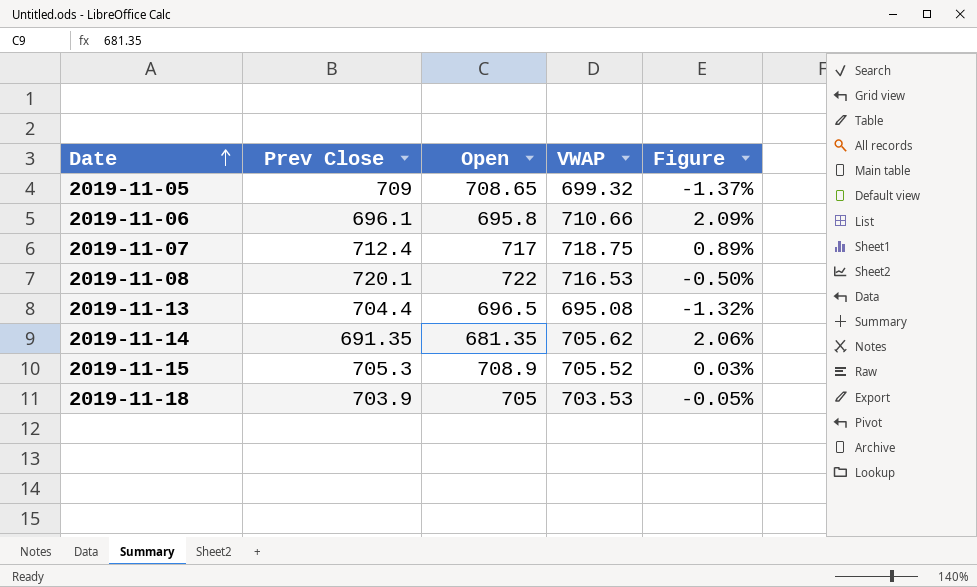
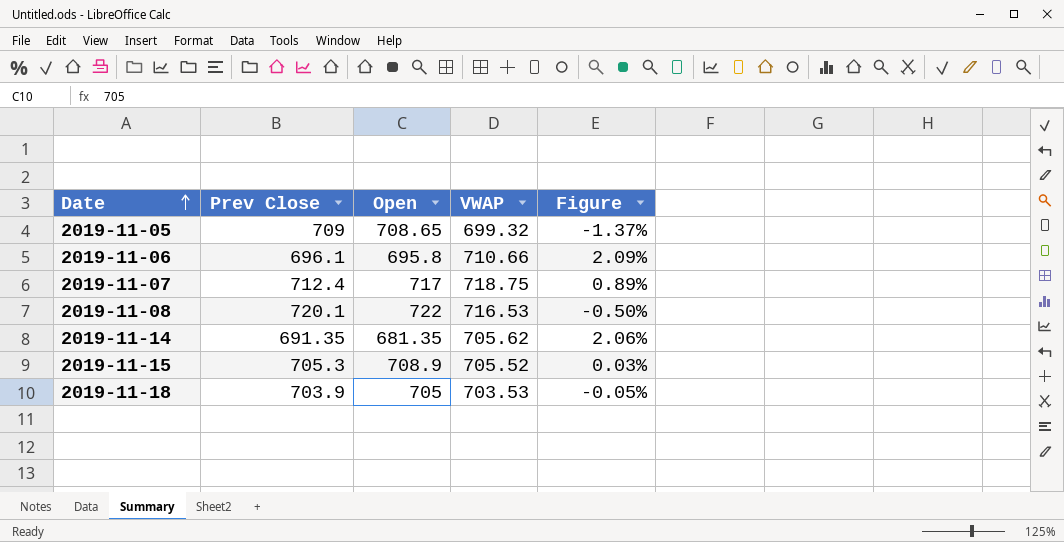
row 2019-11-13: 704.4 | 696.5 | 695.08 | -1.32% -> none

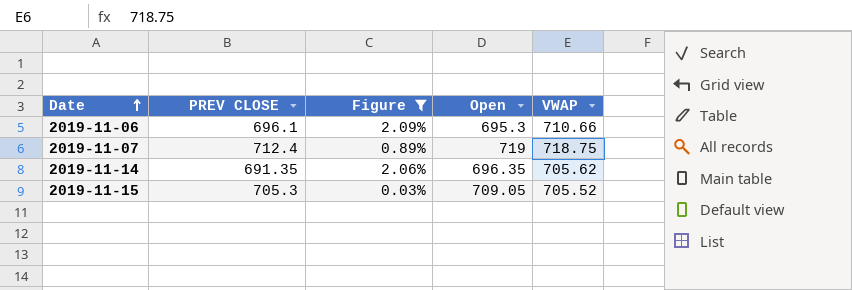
filter: none -> Figure >= 0.03%
column name: Prev Close -> PREV CLOSE
column Figure | position: 5 -> 3
2019-11-06 | Open: 695.8 -> 695.3
2019-11-07 | Open: 717 -> 719
2019-11-14 | Open: 681.35 -> 696.35
2019-11-15 | Open: 708.9 -> 709.05

